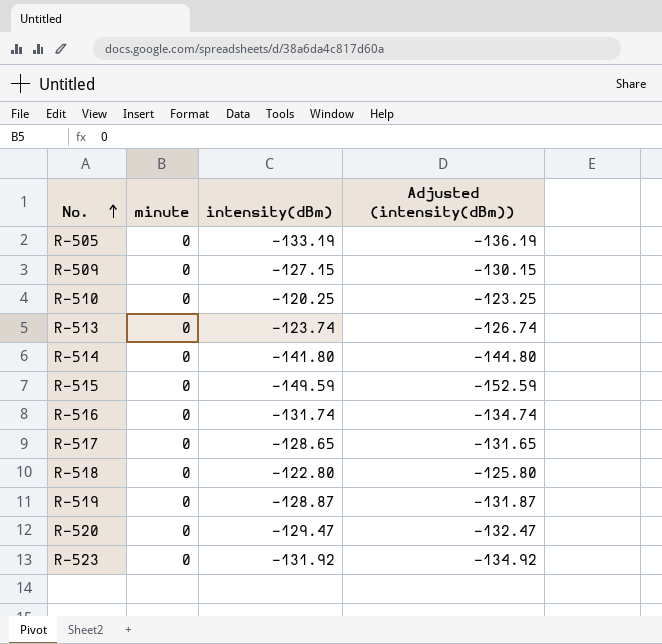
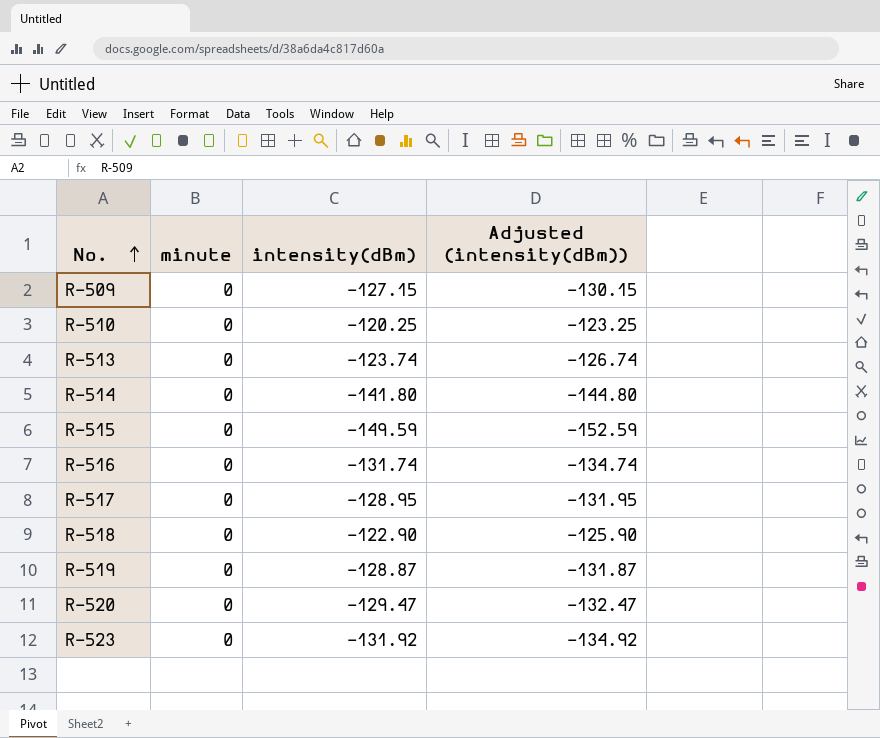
row R-505: 0 | -133.19 | -136.19 -> none
R-517 | intensity(dBm): -128.65 -> -128.95
R-517 | Adjusted (intensity(dBm)): -131.65 -> -131.95
R-518 | intensity(dBm): -122.80 -> -122.90
R-518 | Adjusted (intensity(dBm)): -125.80 -> -125.90

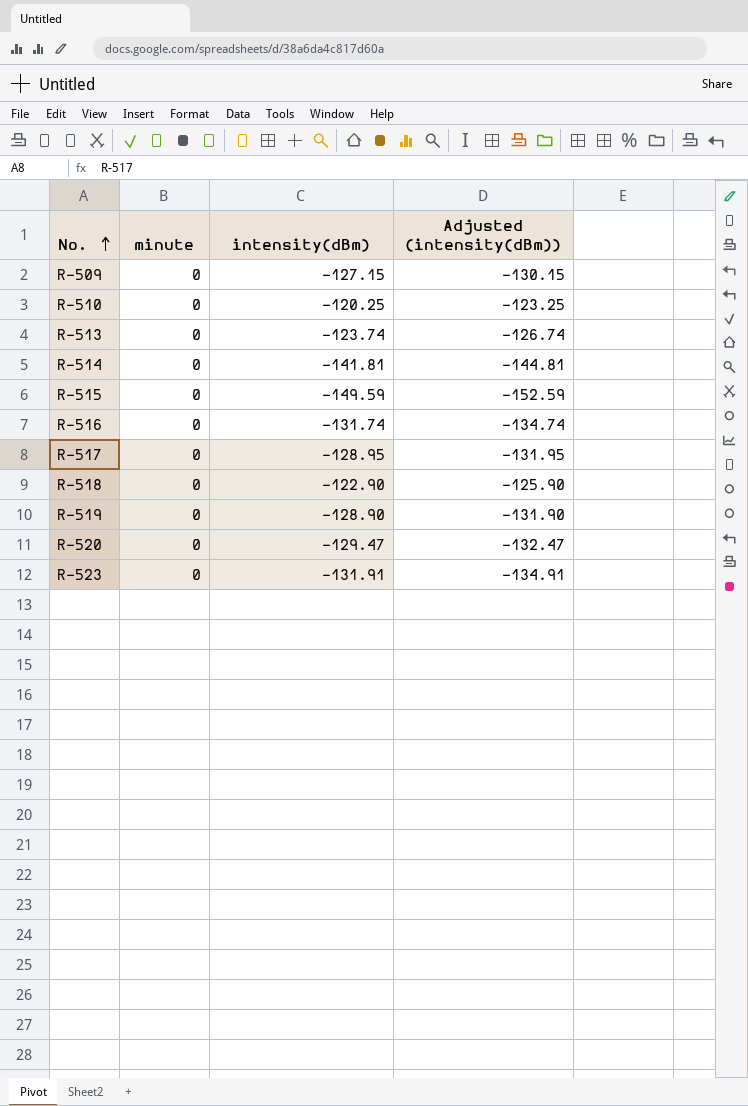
R-514 | intensity(dBm): -141.80 -> -141.81
R-514 | Adjusted (intensity(dBm)): -144.80 -> -144.81
R-519 | intensity(dBm): -128.87 -> -128.90
R-519 | Adjusted (intensity(dBm)): -131.87 -> -131.90
R-523 | intensity(dBm): -131.92 -> -131.91
R-523 | Adjusted (intensity(dBm)): -134.92 -> -134.91

